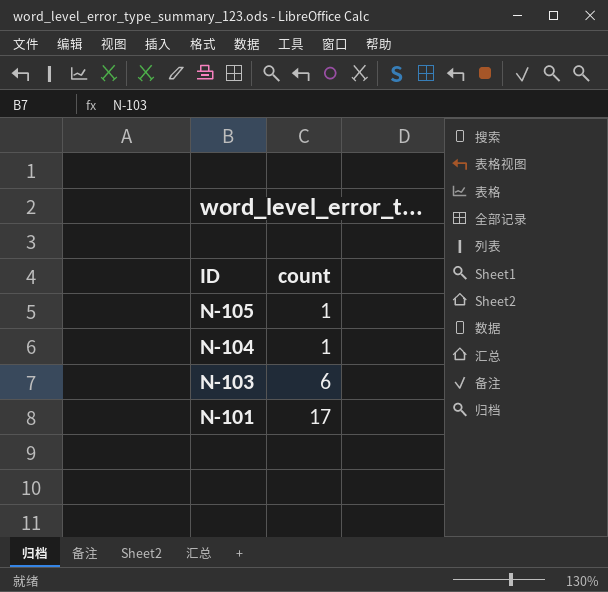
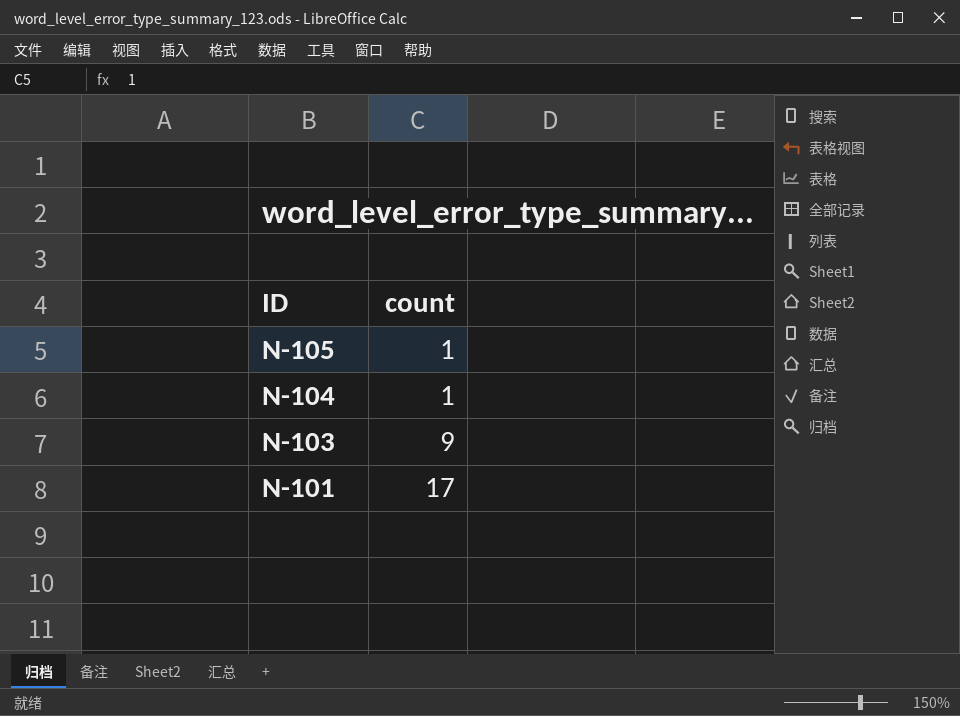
N-103 | count: 6 -> 9

